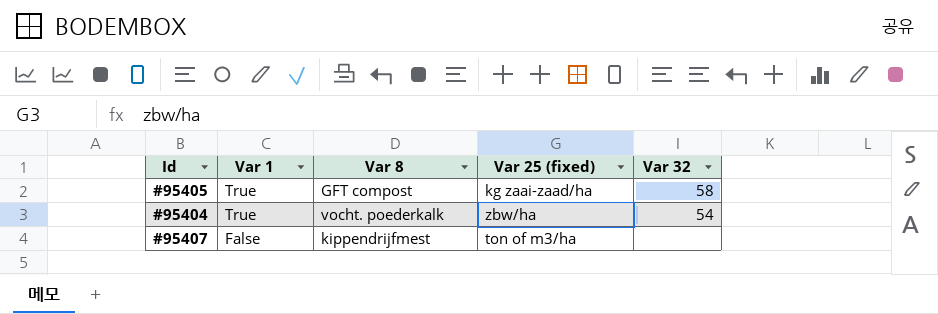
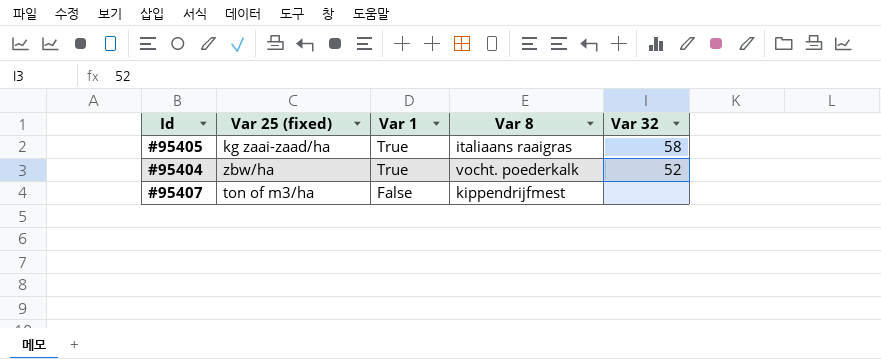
column Var 25 (fixed) | position: 4 -> 2
#95405 | Var 8: GFT compost -> italiaans raaigras
#95404 | Var 32: 54 -> 52

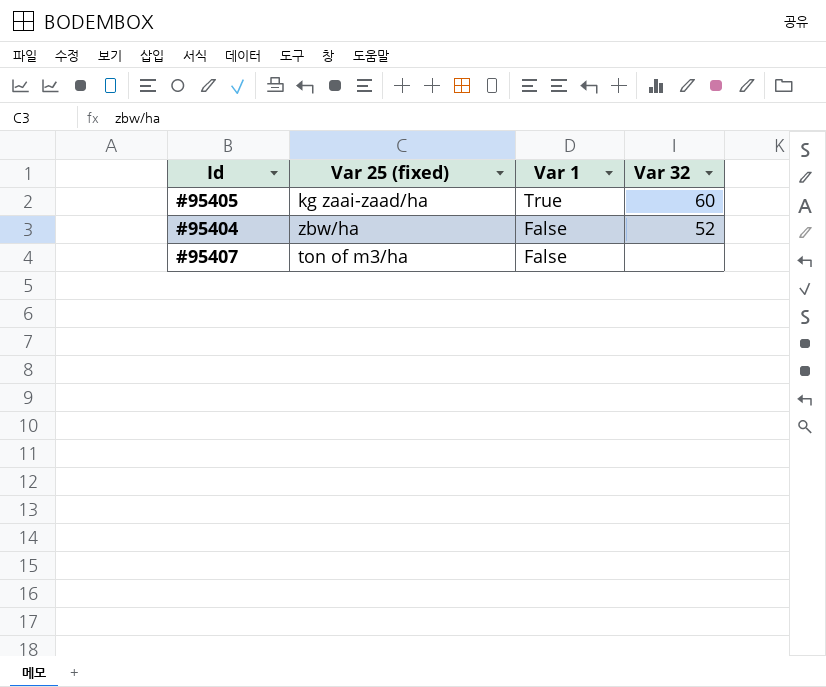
column Var 8 | position: 4 -> none
#95405 | Var 32: 58 -> 60
#95404 | Var 1: True -> False

